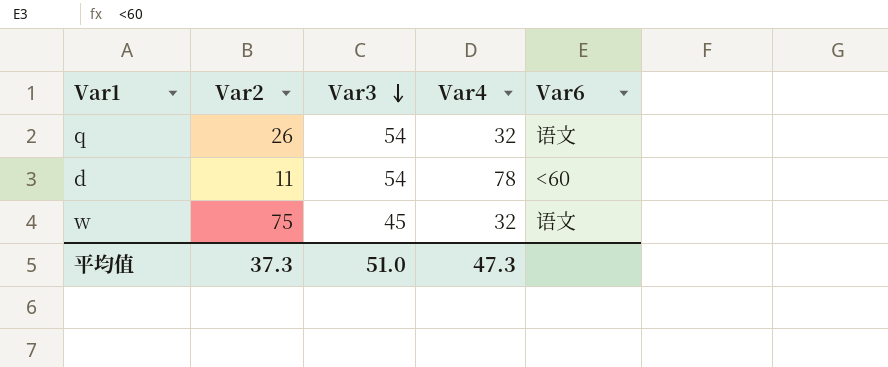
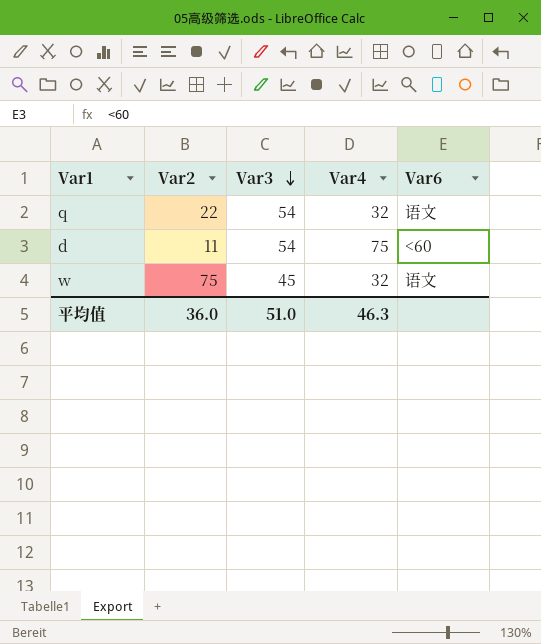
q | Var2: 26 -> 22
d | Var4: 78 -> 75
平均值 | Var2: 37.3 -> 36.0
平均值 | Var4: 47.3 -> 46.3

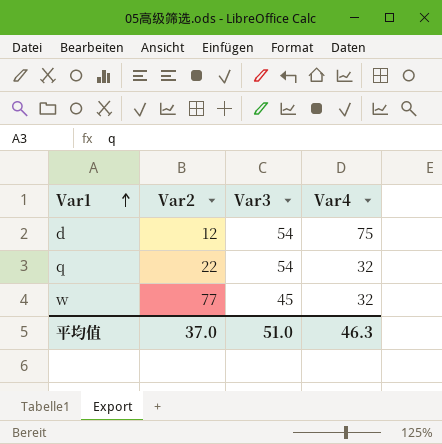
row order: Var3 descending -> Var1 ascending
column Var6 | position: 5 -> none
d | Var2: 11 -> 12
w | Var2: 75 -> 77
平均值 | Var2: 36.0 -> 37.0

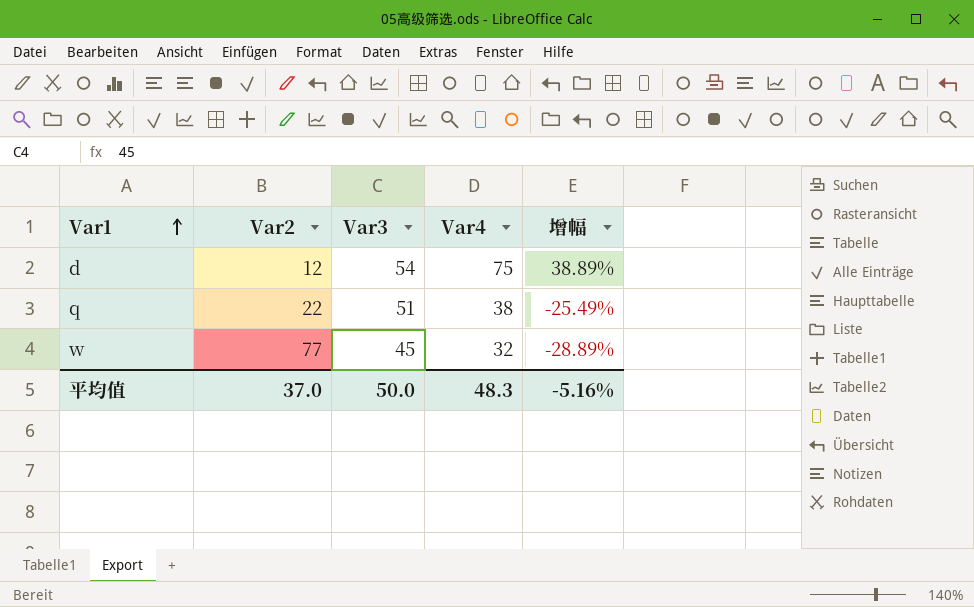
column 增幅 | formula: none -> ([Var4] - [Var3]) / [Var3]
q | Var3: 54 -> 51
q | Var4: 32 -> 38
平均值 | Var3: 51.0 -> 50.0
平均值 | Var4: 46.3 -> 48.3

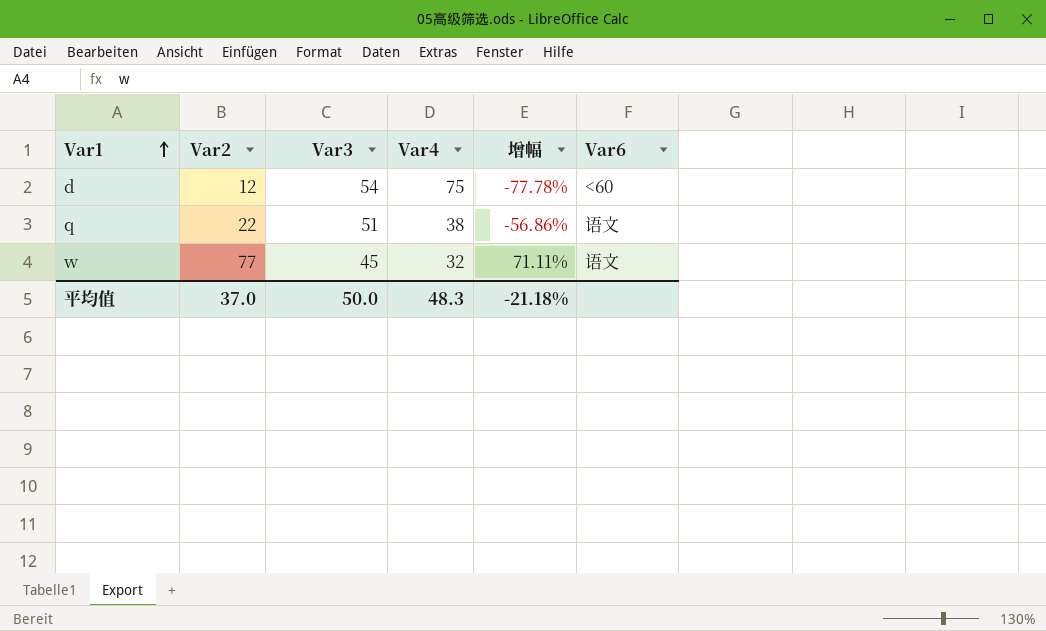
column 增幅 | formula: ([Var4] - [Var3]) / [Var3] -> ([Var2] - [Var3]) / [Var3]
column Var6 | position: none -> 6
平均值 | 增幅: -5.16% -> -21.18%

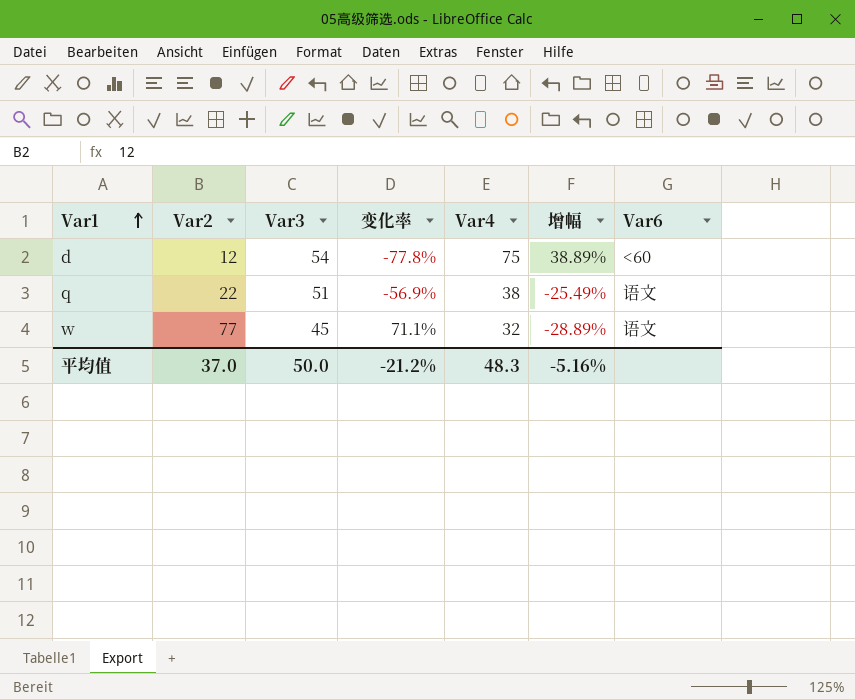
column 变化率 | formula: none -> ([Var2] - [Var3]) / [Var3]
column 增幅 | formula: ([Var2] - [Var3]) / [Var3] -> ([Var4] - [Var3]) / [Var3]
平均值 | 增幅: -21.18% -> -5.16%

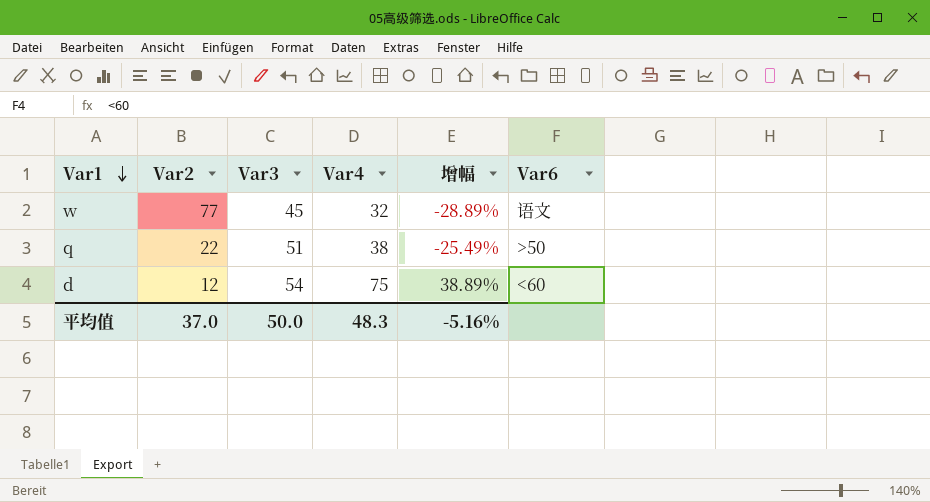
row order: Var1 ascending -> Var1 descending
column 变化率 | formula: ([Var2] - [Var3]) / [Var3] -> none
q | Var6: 语文 -> >50

